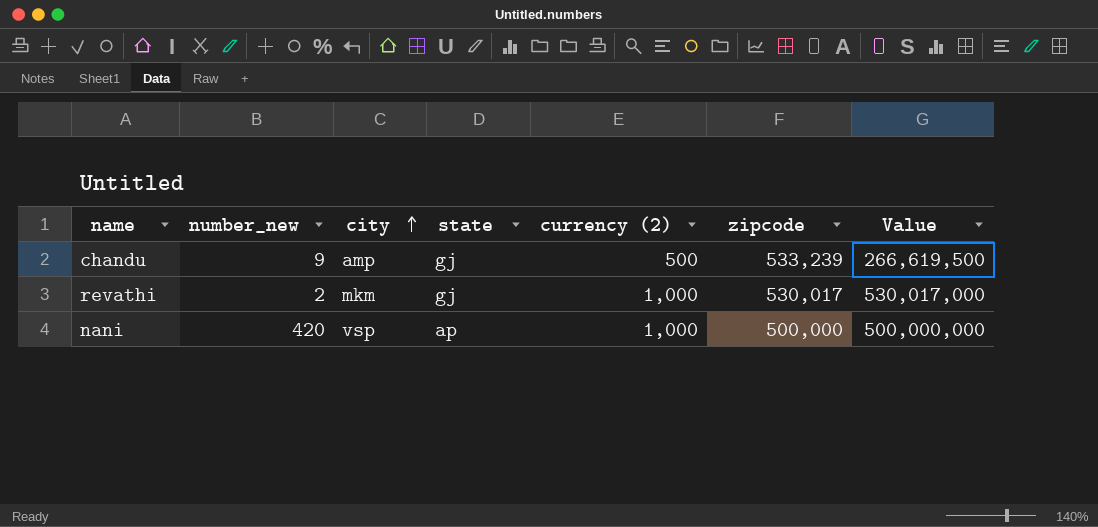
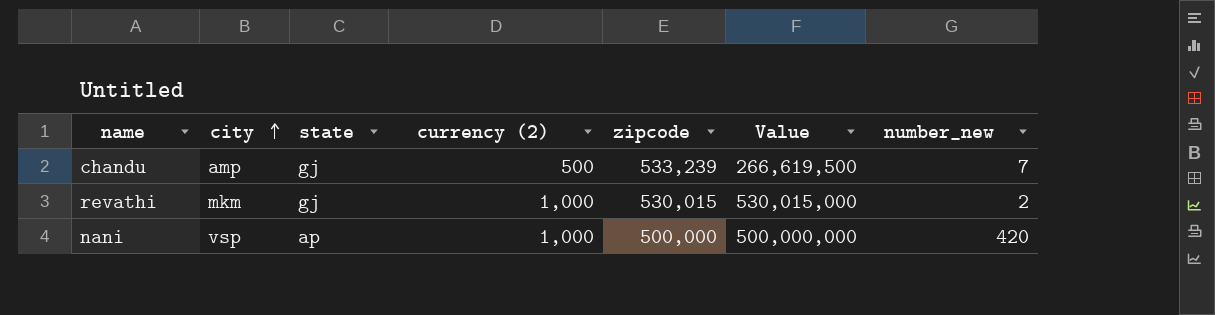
column number_new | position: 2 -> 7
chandu | number_new: 9 -> 7
revathi | zipcode: 530,017 -> 530,015
revathi | Value: 530,017,000 -> 530,015,000

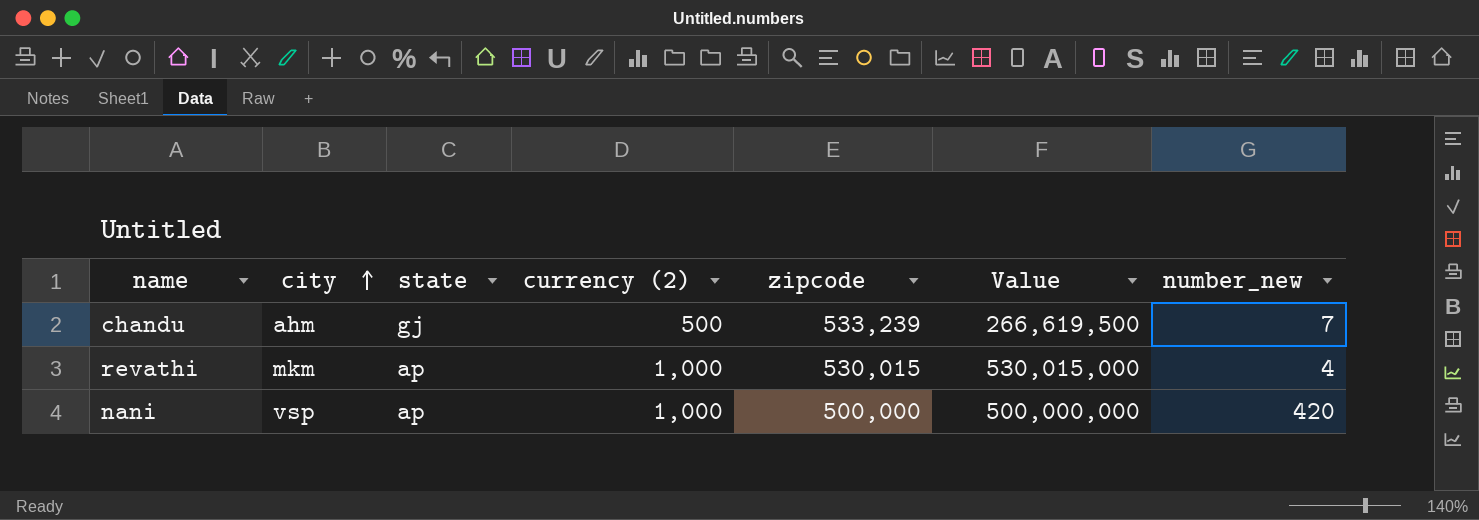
chandu | city: amp -> ahm
revathi | state: gj -> ap
revathi | number_new: 2 -> 4

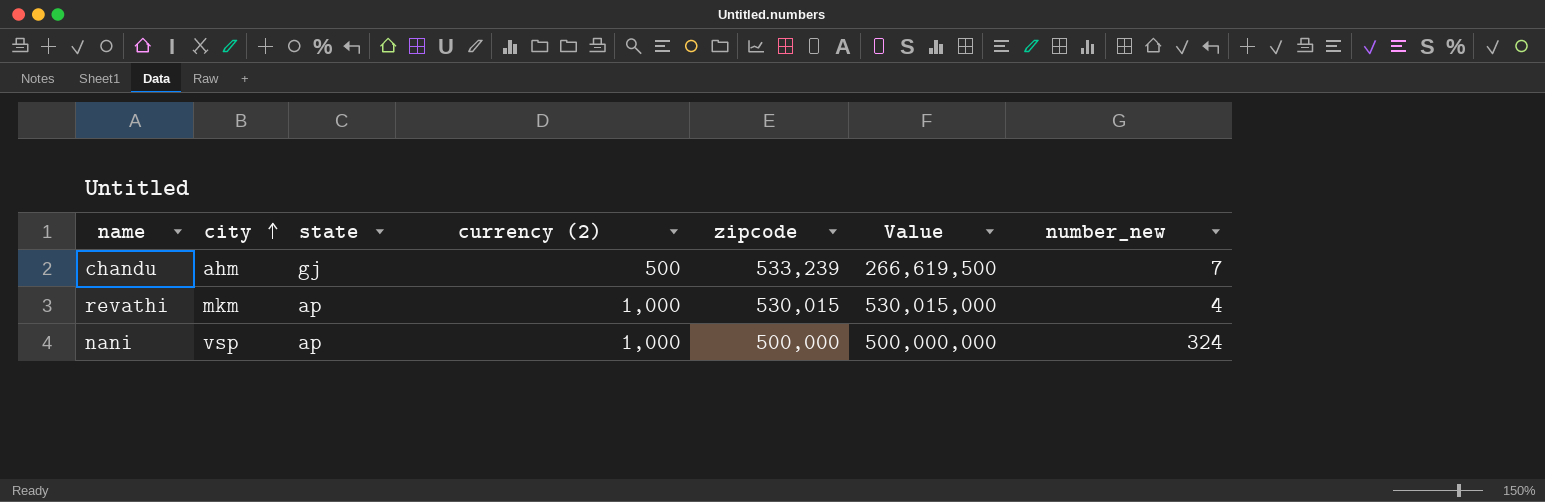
nani | number_new: 420 -> 324

